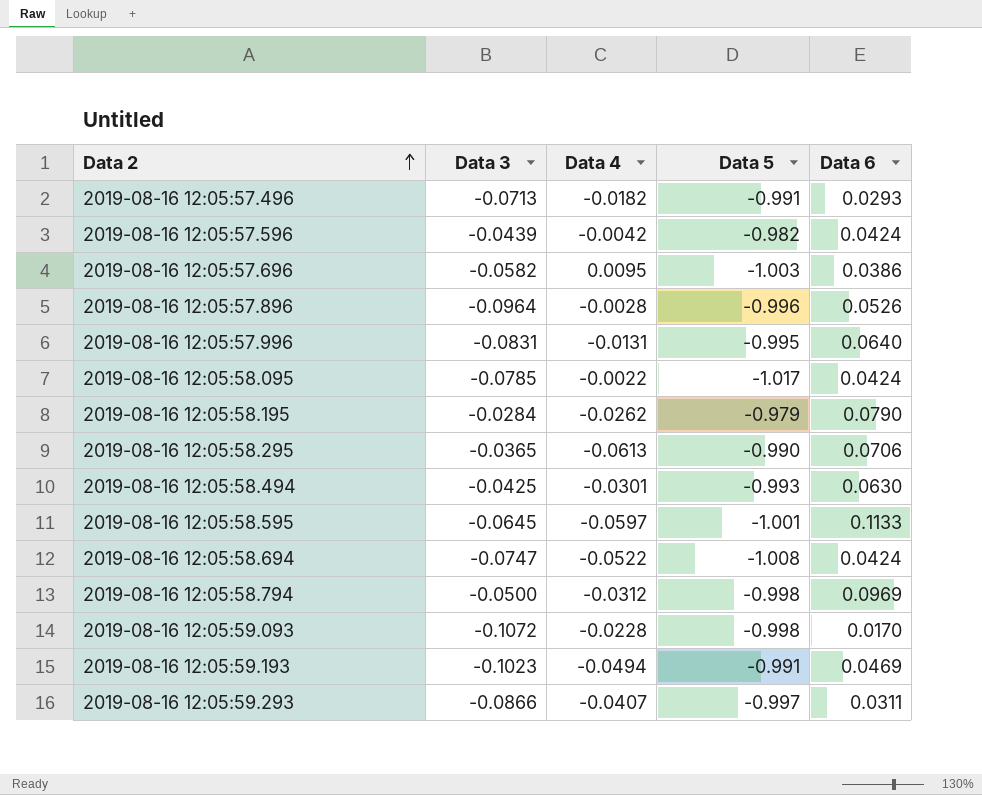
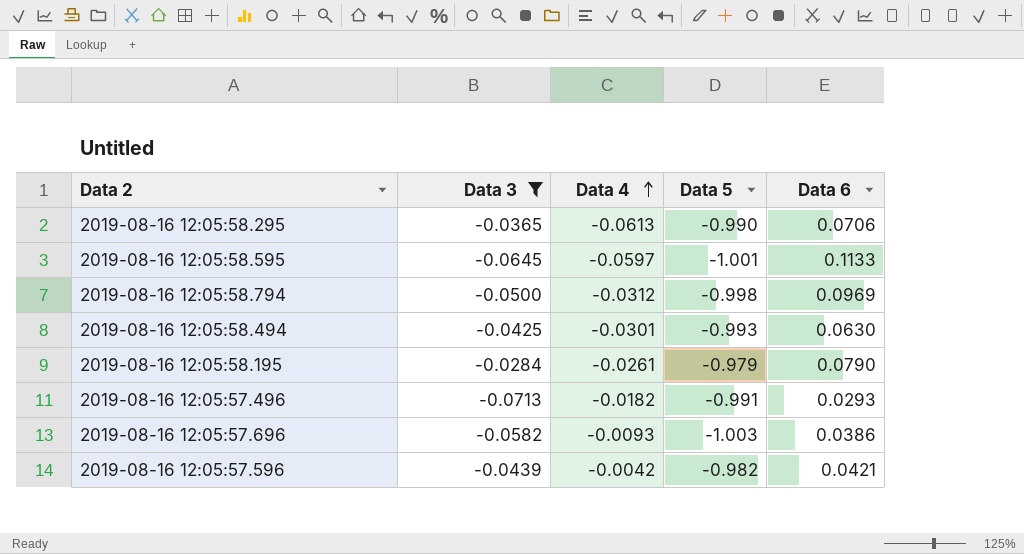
filter: none -> Data 3 >= -0.0713
row order: Data 2 ascending -> Data 4 ascending
2019-08-16 12:05:58.195 | Data 4: -0.0262 -> -0.0261
2019-08-16 12:05:57.696 | Data 4: 0.0095 -> -0.0093
2019-08-16 12:05:57.596 | Data 6: 0.0424 -> 0.0421

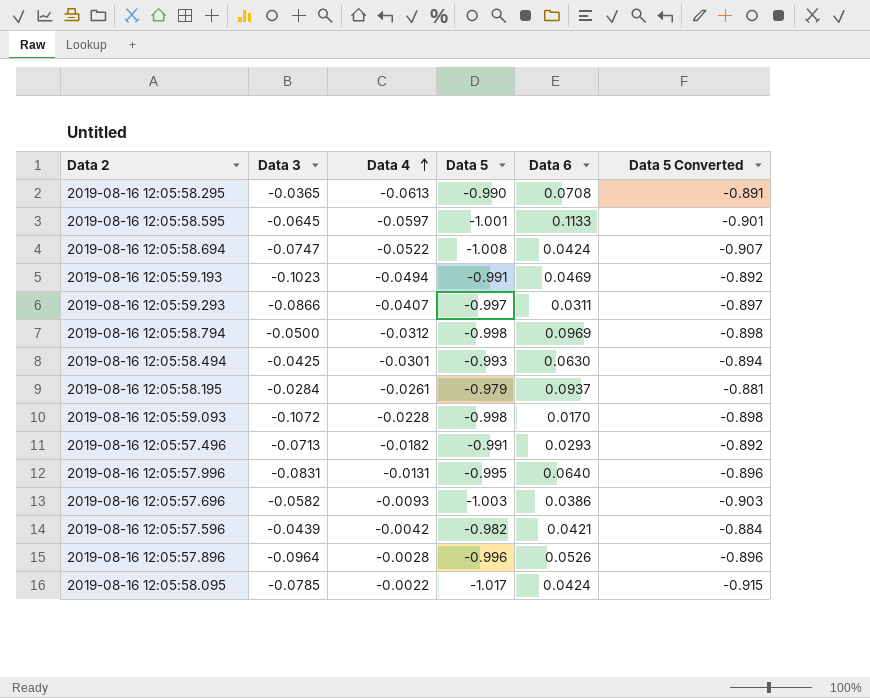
filter: Data 3 >= -0.0713 -> none
column Data 5 Converted | formula: none -> [Data 5] * 0.9
2019-08-16 12:05:58.295 | Data 6: 0.0706 -> 0.0708
2019-08-16 12:05:58.195 | Data 6: 0.0790 -> 0.0937

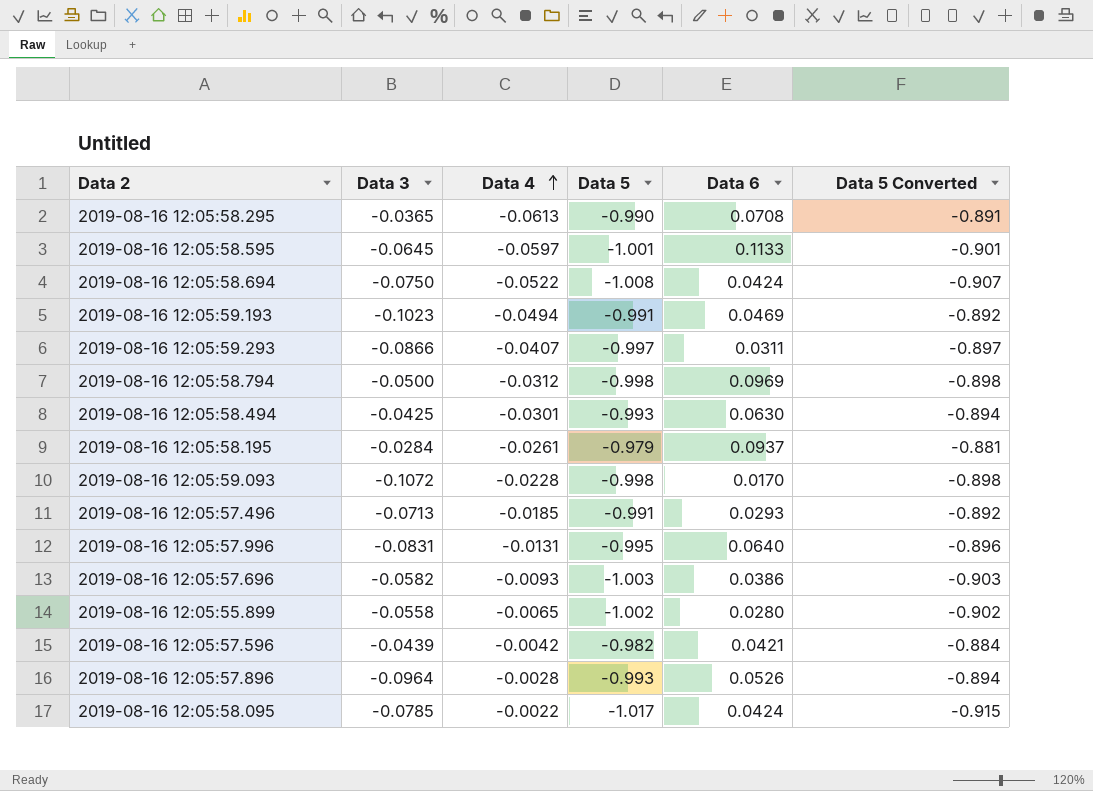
2019-08-16 12:05:58.694 | Data 3: -0.0747 -> -0.0750
2019-08-16 12:05:57.496 | Data 4: -0.0182 -> -0.0185
row 2019-08-16 12:05:55.899: none -> -0.0558 | -0.0065 | -1.002 | 0.0280 | -0.902
2019-08-16 12:05:57.896 | Data 5: -0.996 -> -0.993
2019-08-16 12:05:57.896 | Data 5 Converted: -0.896 -> -0.894

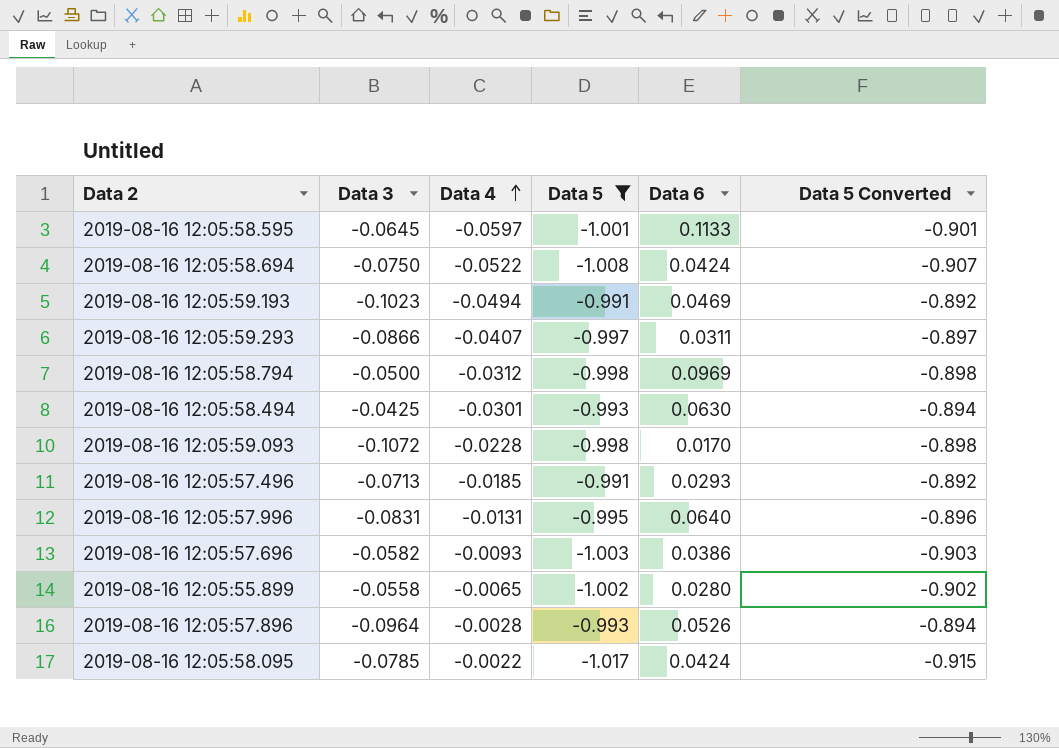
filter: none -> Data 5 <= -0.991

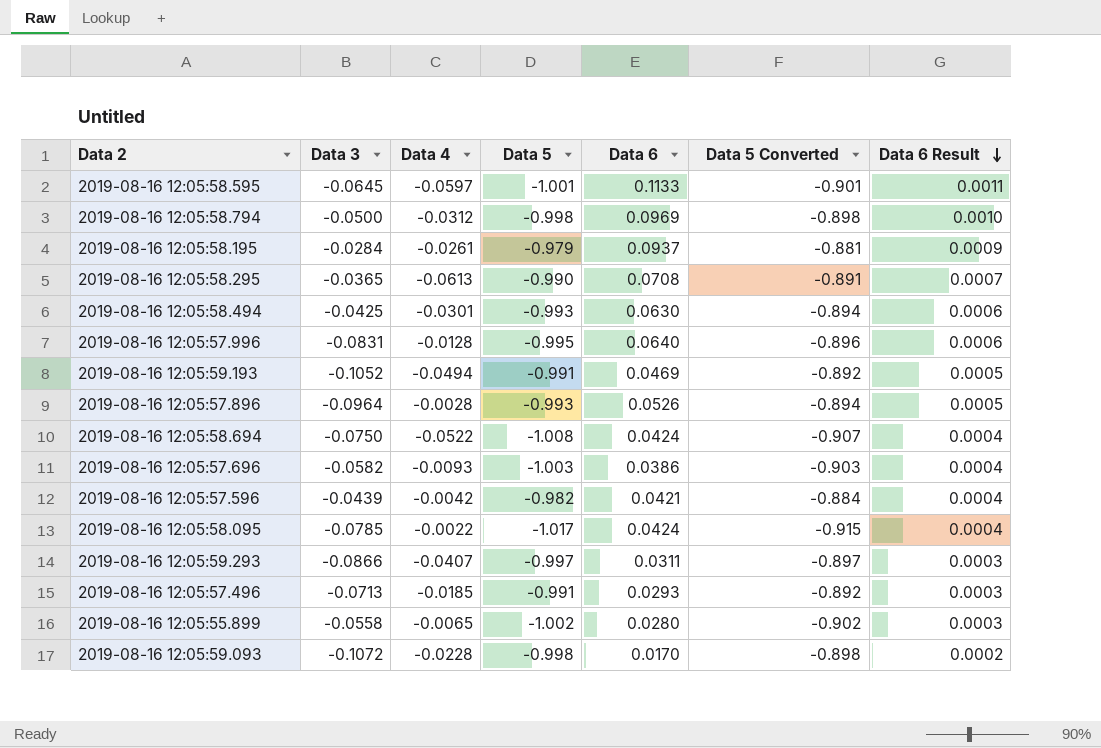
filter: Data 5 <= -0.991 -> none
row order: Data 4 ascending -> Data 6 Result descending
column Data 6 Result | formula: none -> [Data 6] * 0.01
2019-08-16 12:05:57.996 | Data 4: -0.0131 -> -0.0128
2019-08-16 12:05:59.193 | Data 3: -0.1023 -> -0.1052

